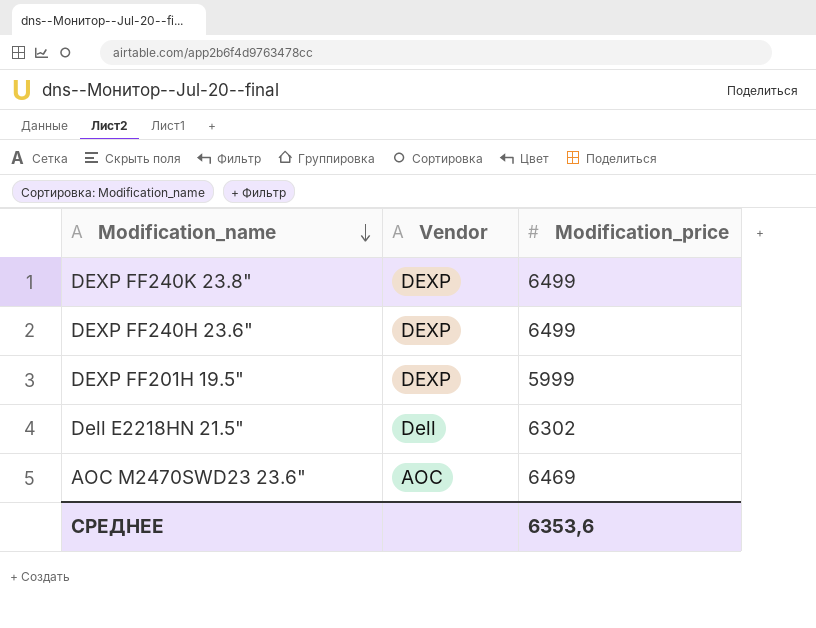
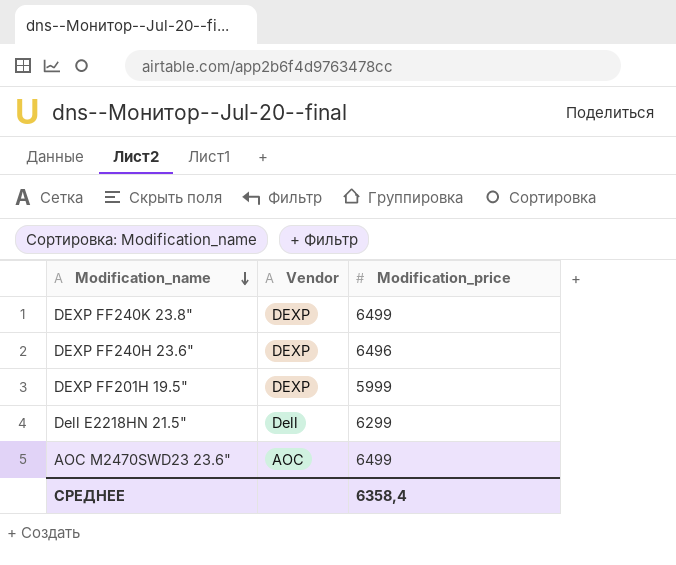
DEXP FF240H 23.6" | Modification_price: 6499 -> 6496
Dell E2218HN 21.5" | Modification_price: 6302 -> 6299
AOC M2470SWD23 23.6" | Modification_price: 6469 -> 6499
СРЕДНЕЕ | Modification_price: 6353,6 -> 6358,4

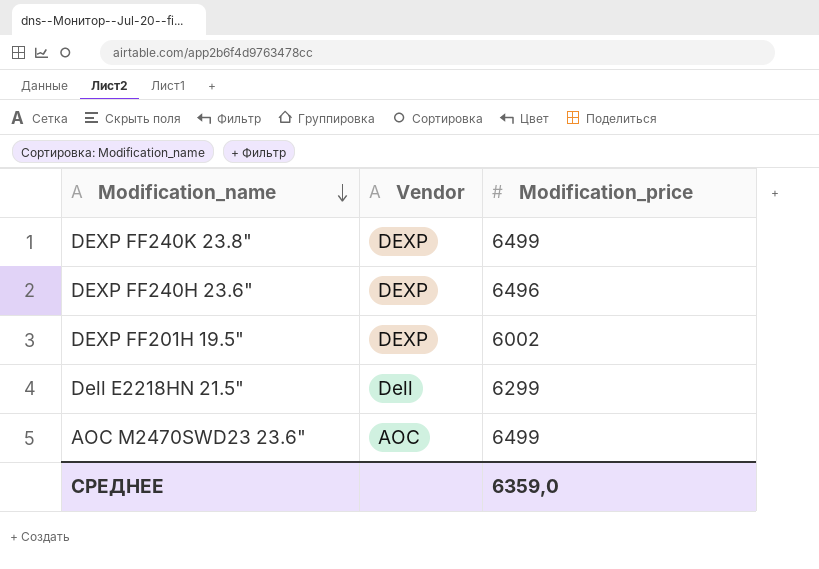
DEXP FF201H 19.5" | Modification_price: 5999 -> 6002
СРЕДНЕЕ | Modification_price: 6358,4 -> 6359,0

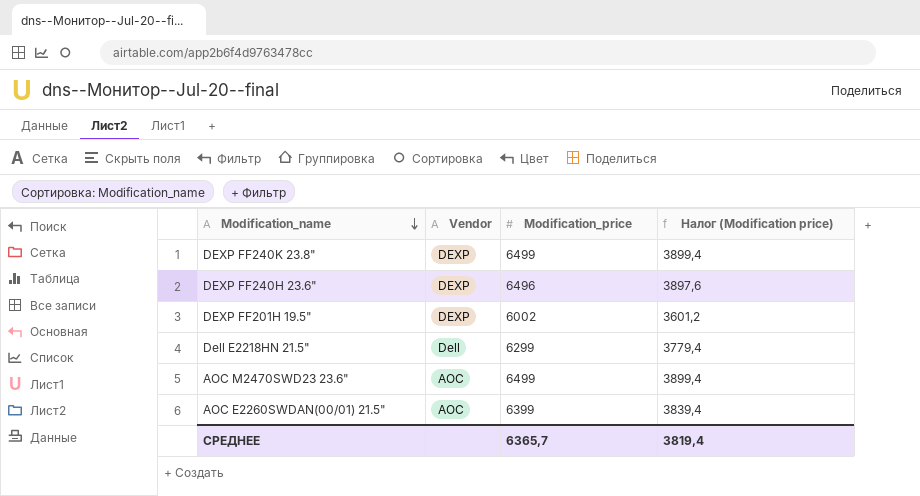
column Налог (Modification price) | formula: none -> [Modification_price] * 0,6
row AOC E2260SWDAN(00/01) 21.5": none -> AOC | 6399 | 3839,4
СРЕДНЕЕ | Modification_price: 6359,0 -> 6365,7

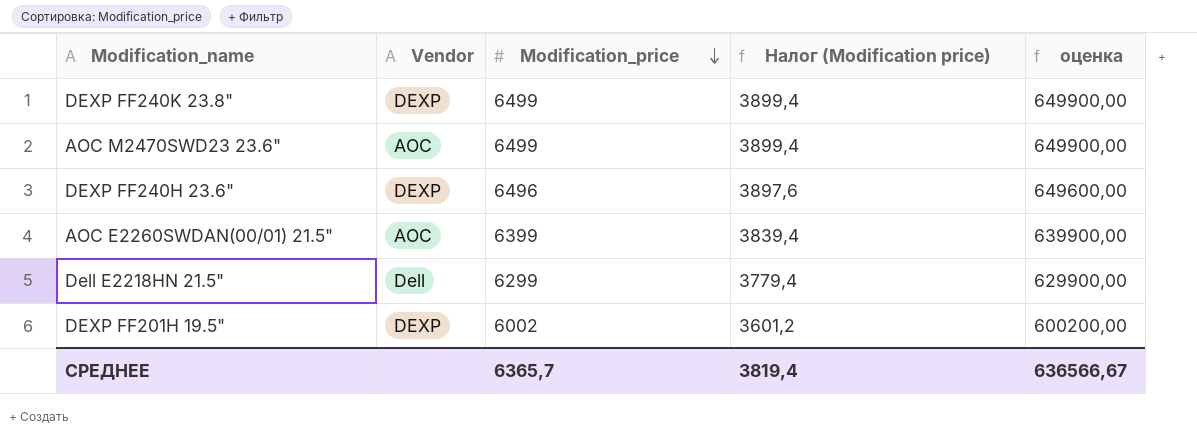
row order: Modification_name descending -> Modification_price descending
column оценка | formula: none -> [Modification_price] * 100

